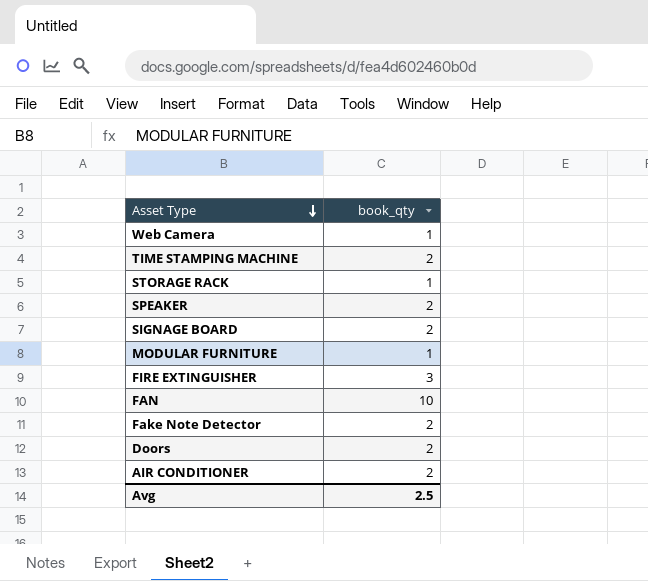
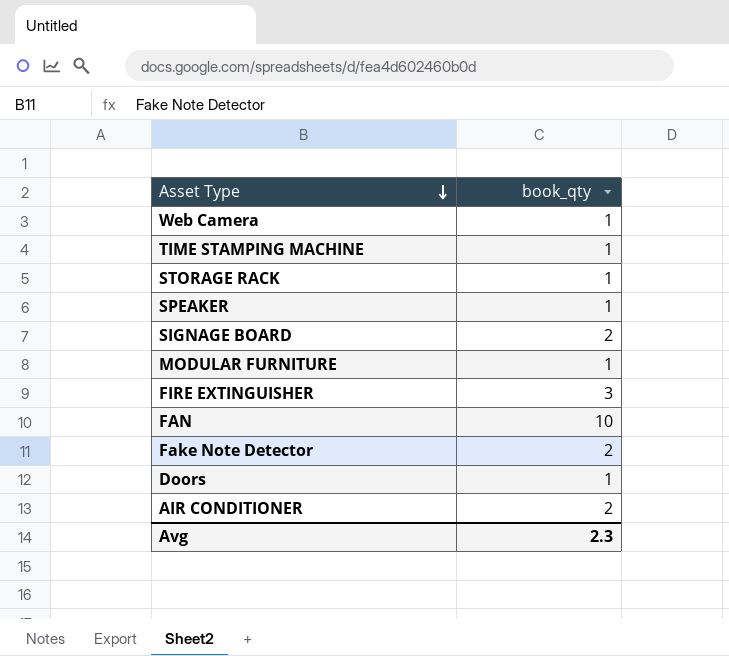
TIME STAMPING MACHINE | book_qty: 2 -> 1
SPEAKER | book_qty: 2 -> 1
Doors | book_qty: 2 -> 1
Avg | book_qty: 2.5 -> 2.3

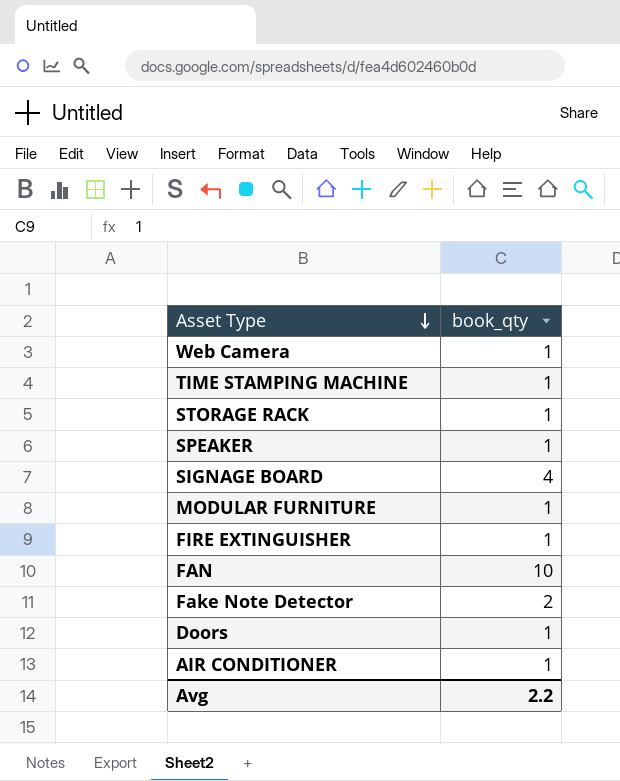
SIGNAGE BOARD | book_qty: 2 -> 4
FIRE EXTINGUISHER | book_qty: 3 -> 1
AIR CONDITIONER | book_qty: 2 -> 1
Avg | book_qty: 2.3 -> 2.2

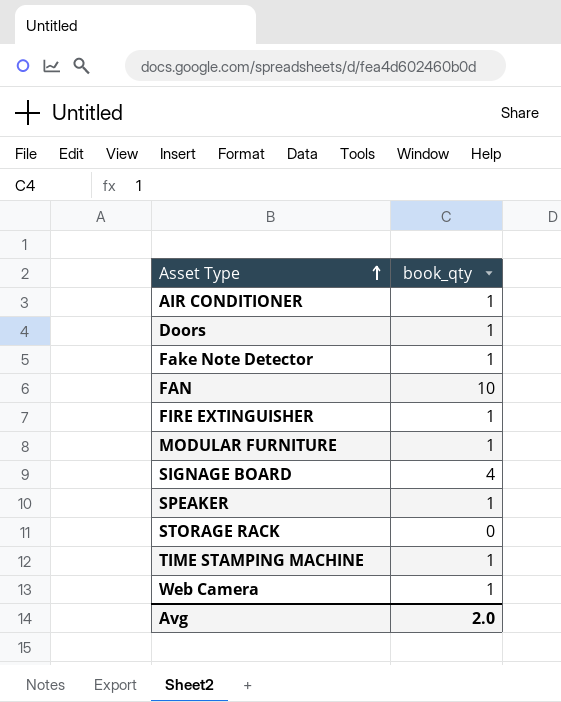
row order: Asset Type descending -> Asset Type ascending
Fake Note Detector | book_qty: 2 -> 1
STORAGE RACK | book_qty: 1 -> 0
Avg | book_qty: 2.2 -> 2.0

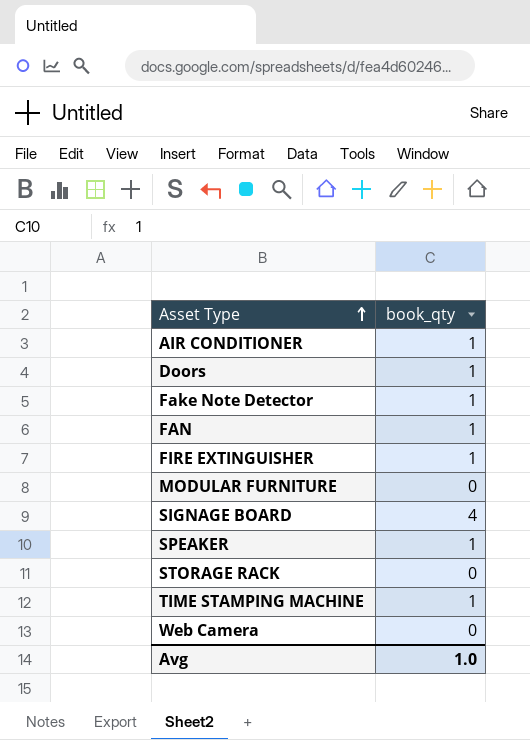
FAN | book_qty: 10 -> 1
MODULAR FURNITURE | book_qty: 1 -> 0
Web Camera | book_qty: 1 -> 0
Avg | book_qty: 2.0 -> 1.0

